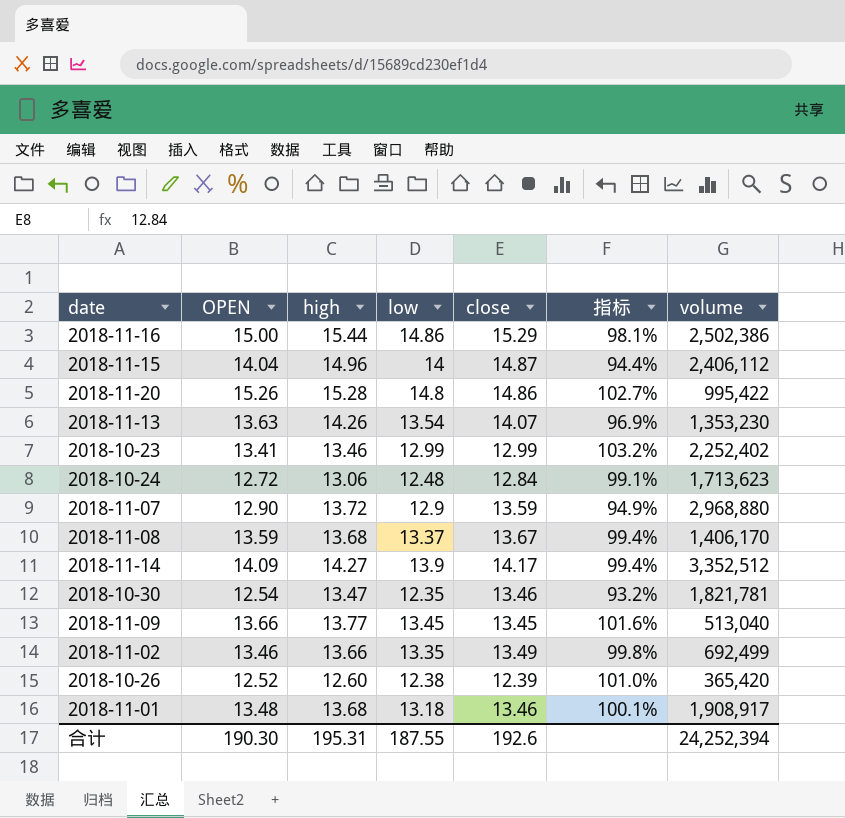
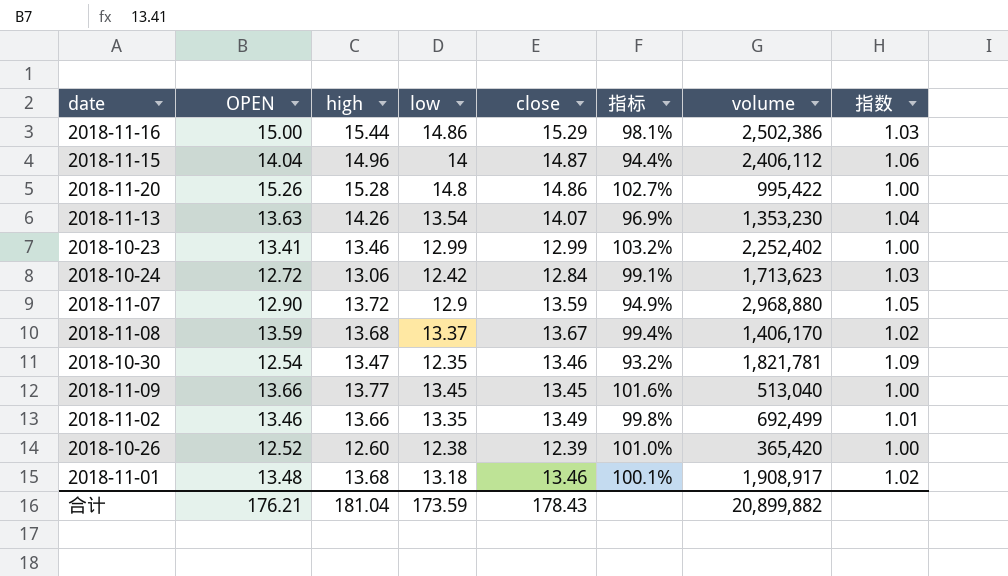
column 指数 | formula: none -> [close] / [low]
row 2018-11-14: 14.09 | 14.27 | 13.9 | 14.17 | 99.4% | 3,352,512 -> none
2018-10-24 | low: 12.48 -> 12.42
合计 | OPEN: 190.30 -> 176.21
合计 | high: 195.31 -> 181.04
合计 | low: 187.55 -> 173.59
合计 | close: 192.6 -> 178.43
合计 | volume: 24,252,394 -> 20,899,882

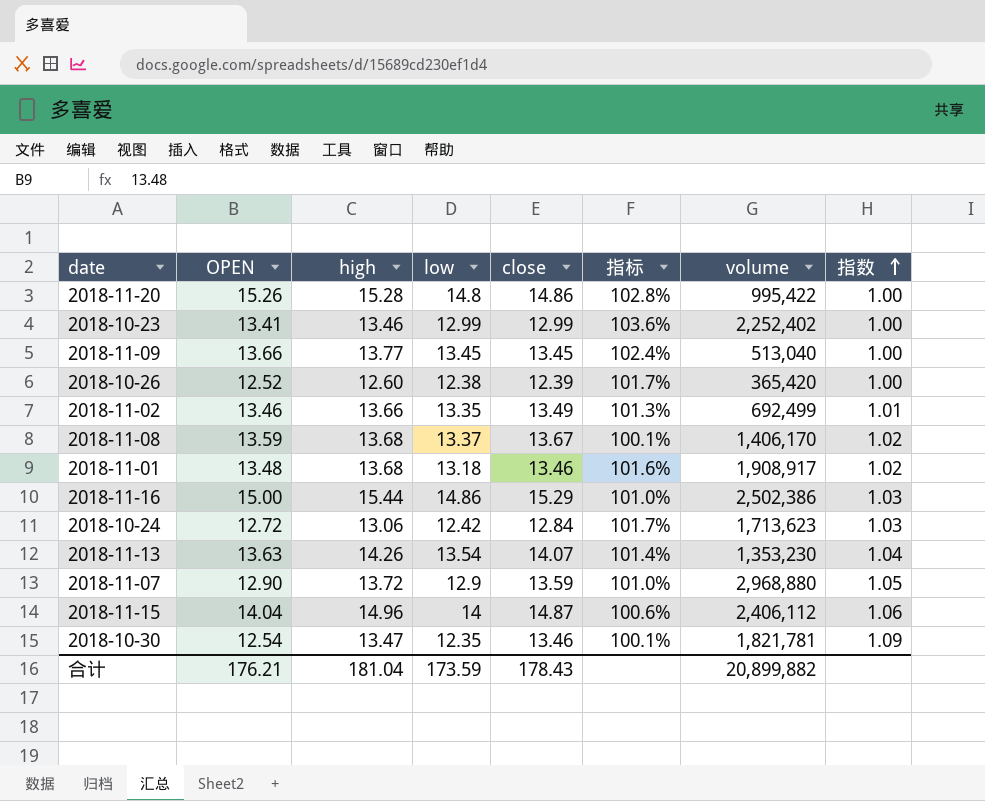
row order: none -> 指数 ascending
column 指标 | formula: [OPEN] / [close] -> [high] / [close]

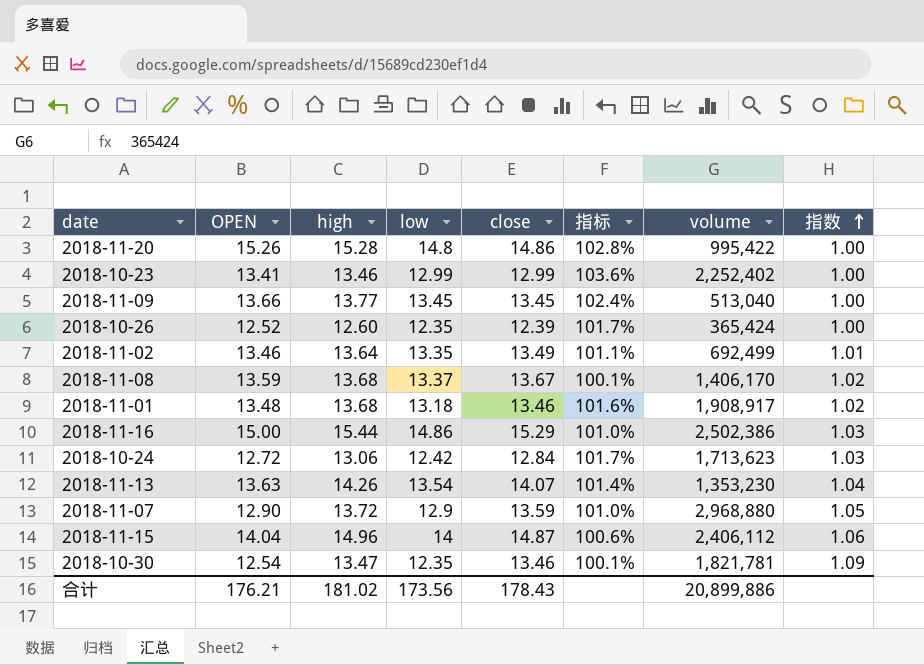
2018-10-26 | low: 12.38 -> 12.35
2018-10-26 | volume: 365,420 -> 365,424
2018-11-02 | high: 13.66 -> 13.64
2018-11-02 | 指标: 101.3% -> 101.1%
合计 | high: 181.04 -> 181.02
合计 | low: 173.59 -> 173.56
合计 | volume: 20,899,882 -> 20,899,886

